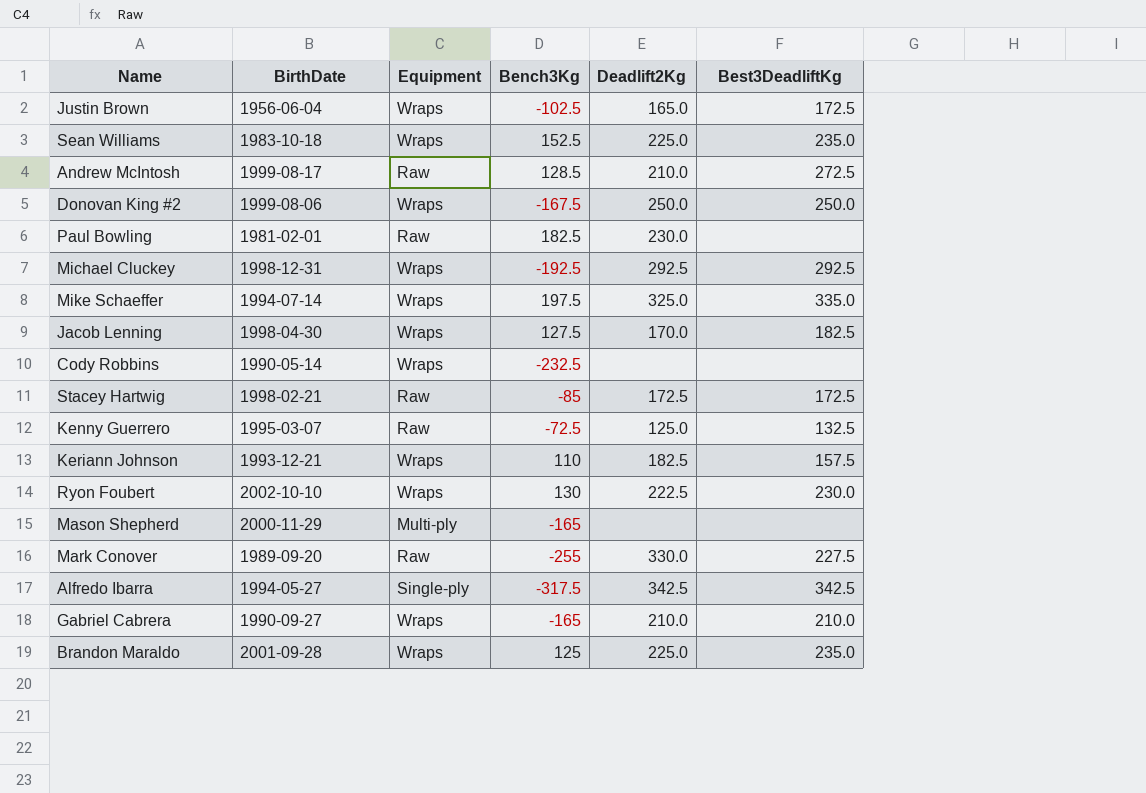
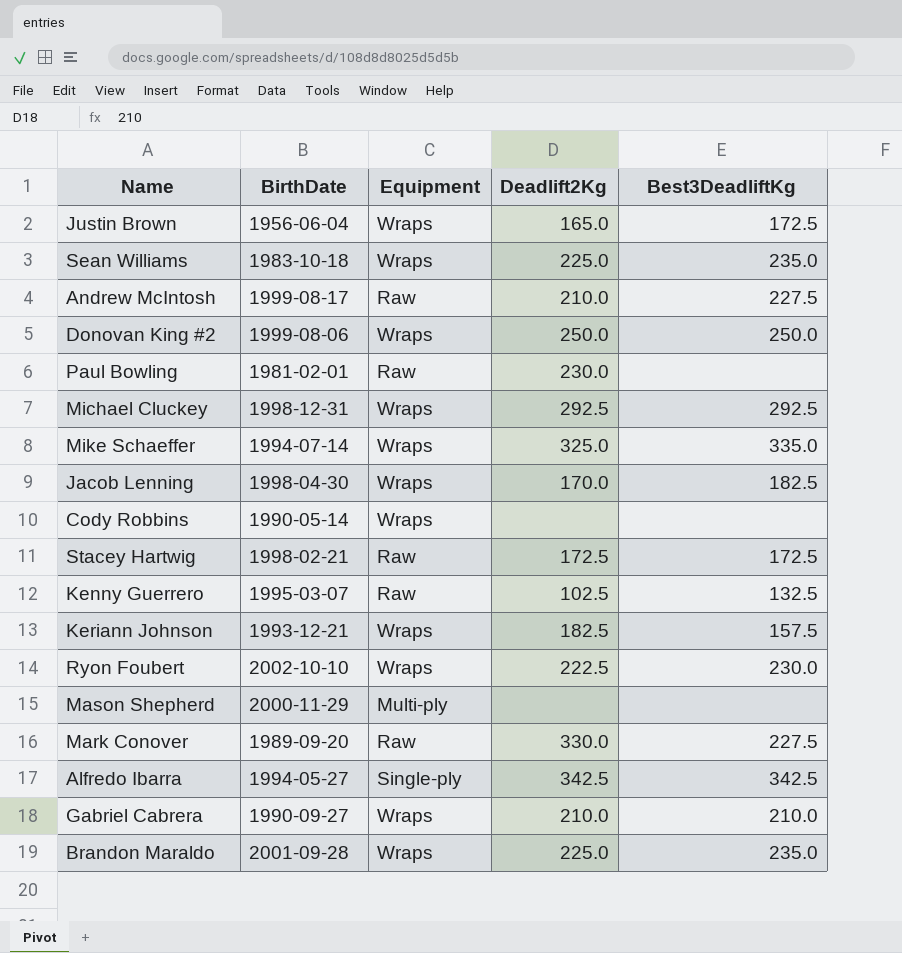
column Bench3Kg | position: 4 -> none
Andrew McIntosh | Best3DeadliftKg: 272.5 -> 227.5
Kenny Guerrero | Deadlift2Kg: 125.0 -> 102.5

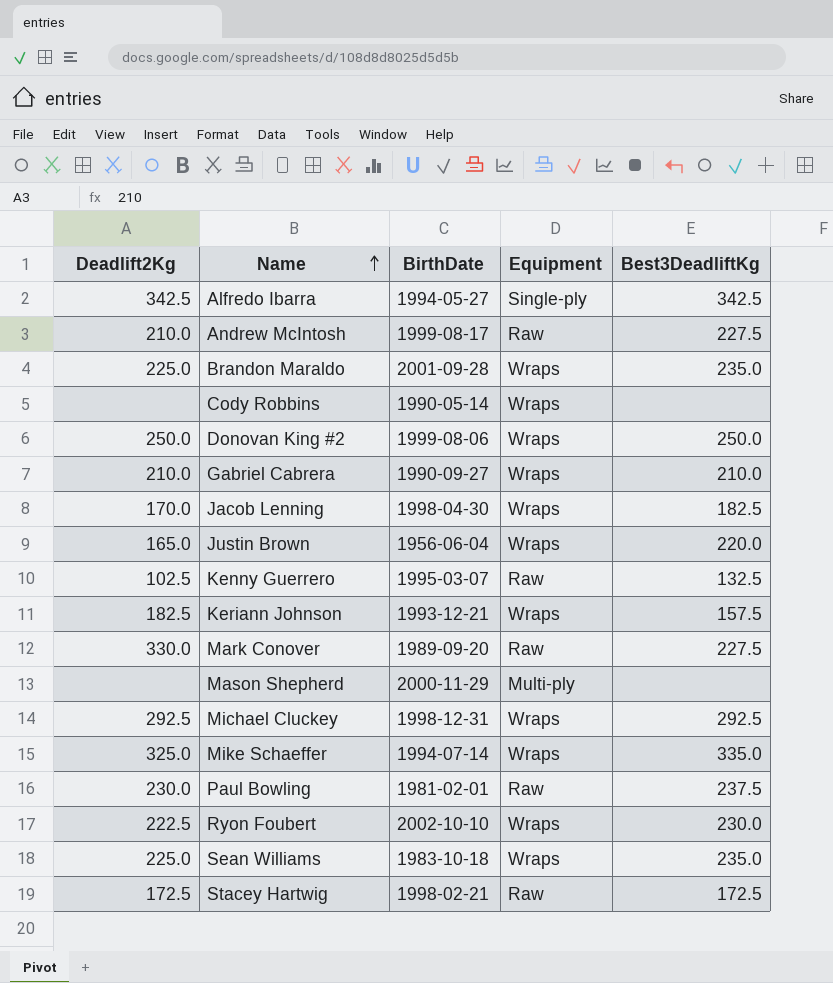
row order: none -> Name ascending
column Deadlift2Kg | position: 4 -> 1
Justin Brown | Best3DeadliftKg: 172.5 -> 220.0
Paul Bowling | Best3DeadliftKg: none -> 237.5

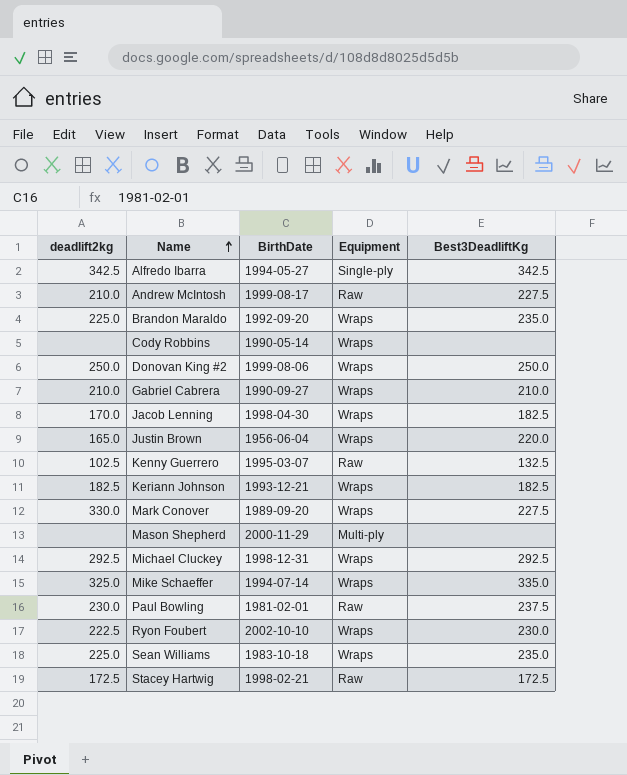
column name: Deadlift2Kg -> deadlift2kg
Brandon Maraldo | BirthDate: 2001-09-28 -> 1992-09-20
Keriann Johnson | Best3DeadliftKg: 157.5 -> 182.5
Mark Conover | Equipment: Raw -> Wraps

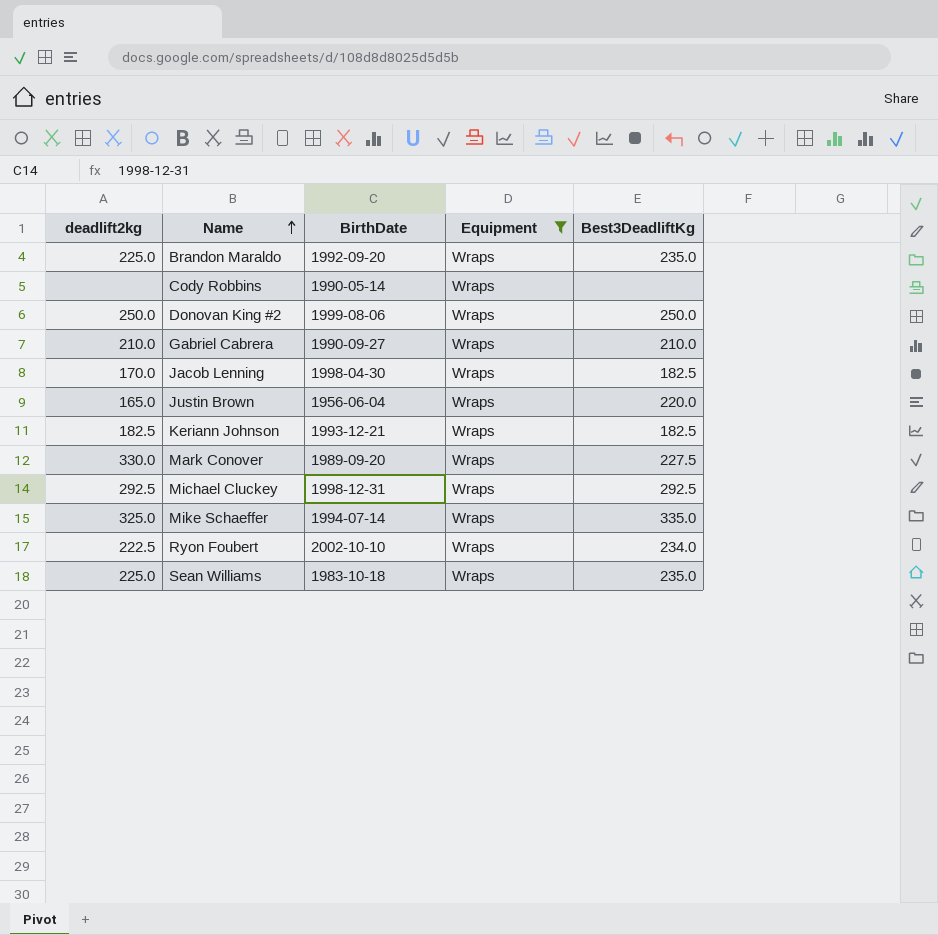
filter: none -> Equipment = Wraps
Ryon Foubert | Best3DeadliftKg: 230.0 -> 234.0

